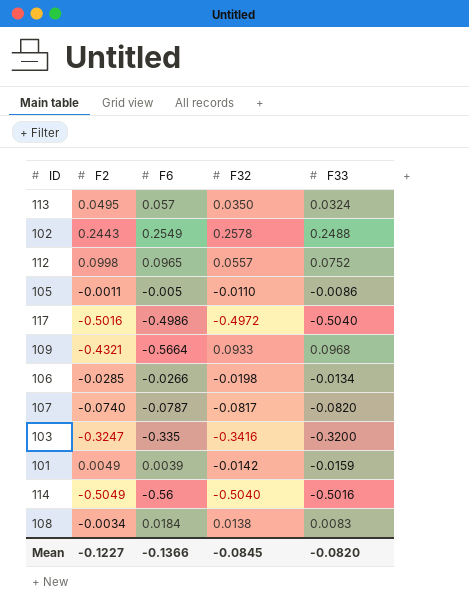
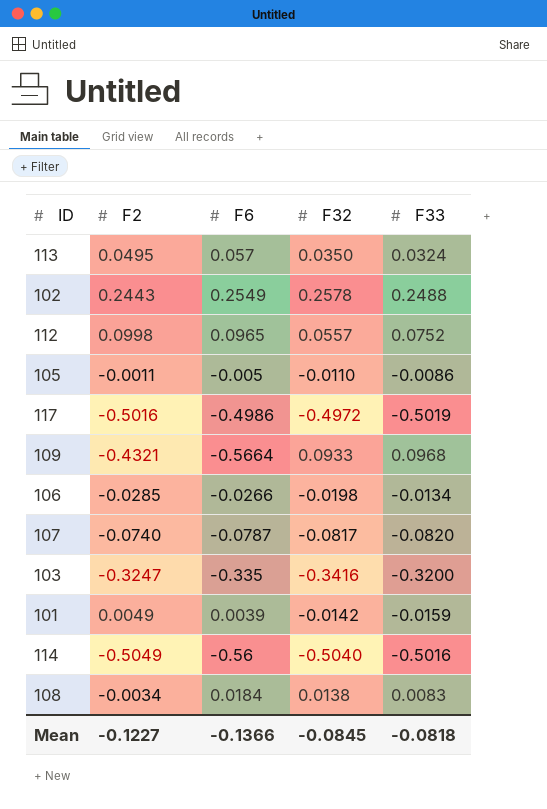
117 | F33: -0.5040 -> -0.5019
Mean | F33: -0.0820 -> -0.0818

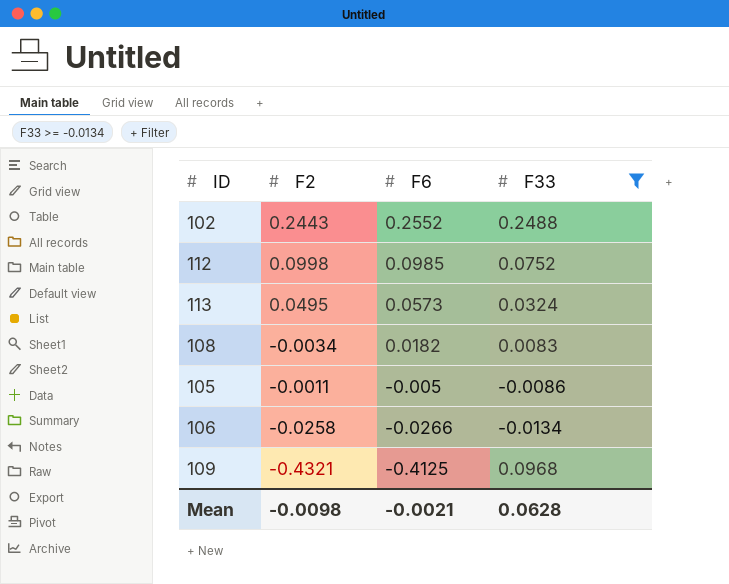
filter: none -> F33 >= -0.0134
row order: none -> F6 descending
column F32 | position: 4 -> none
102 | F6: 0.2549 -> 0.2552
112 | F6: 0.0965 -> 0.0985
113 | F6: 0.057 -> 0.0573
108 | F6: 0.0184 -> 0.0182
106 | F2: -0.0285 -> -0.0258
109 | F6: -0.5664 -> -0.4125
Mean | F2: -0.1227 -> -0.0098
Mean | F6: -0.1366 -> -0.0021
Mean | F33: -0.0818 -> 0.0628

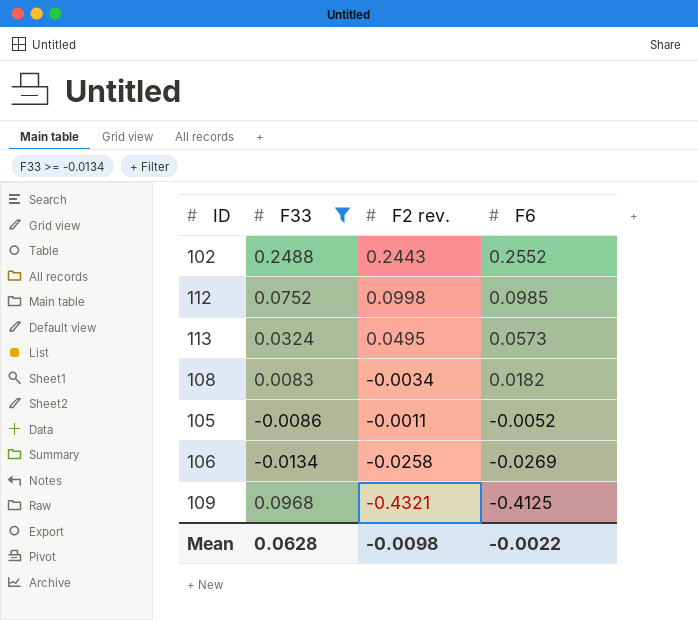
column F33 | position: 4 -> 2
column name: F2 -> F2 rev.
105 | F6: -0.005 -> -0.0052
106 | F6: -0.0266 -> -0.0269
Mean | F6: -0.0021 -> -0.0022

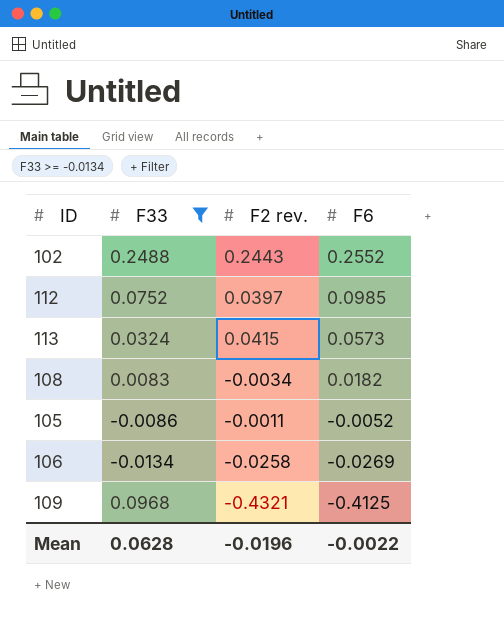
112 | F2 rev.: 0.0998 -> 0.0397
113 | F2 rev.: 0.0495 -> 0.0415
Mean | F2 rev.: -0.0098 -> -0.0196

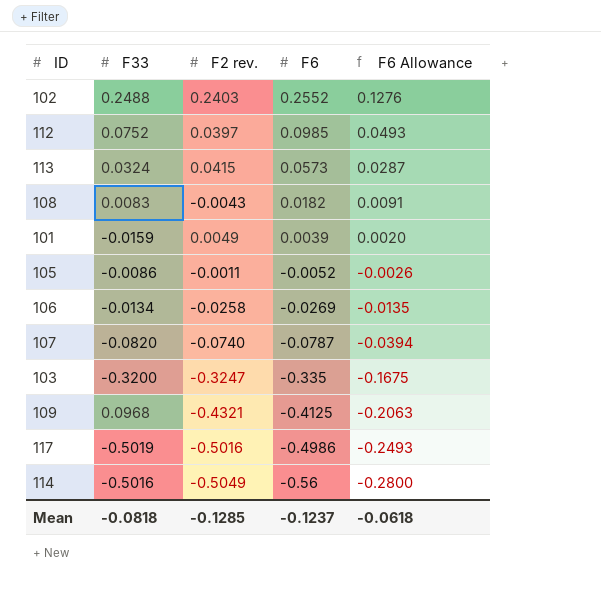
filter: F33 >= -0.0134 -> none
column F6 Allowance | formula: none -> [F6] * 0.5
102 | F2 rev.: 0.2443 -> 0.2403
108 | F2 rev.: -0.0034 -> -0.0043
Mean | F33: 0.0628 -> -0.0818
Mean | F2 rev.: -0.0196 -> -0.1285
Mean | F6: -0.0022 -> -0.1237

